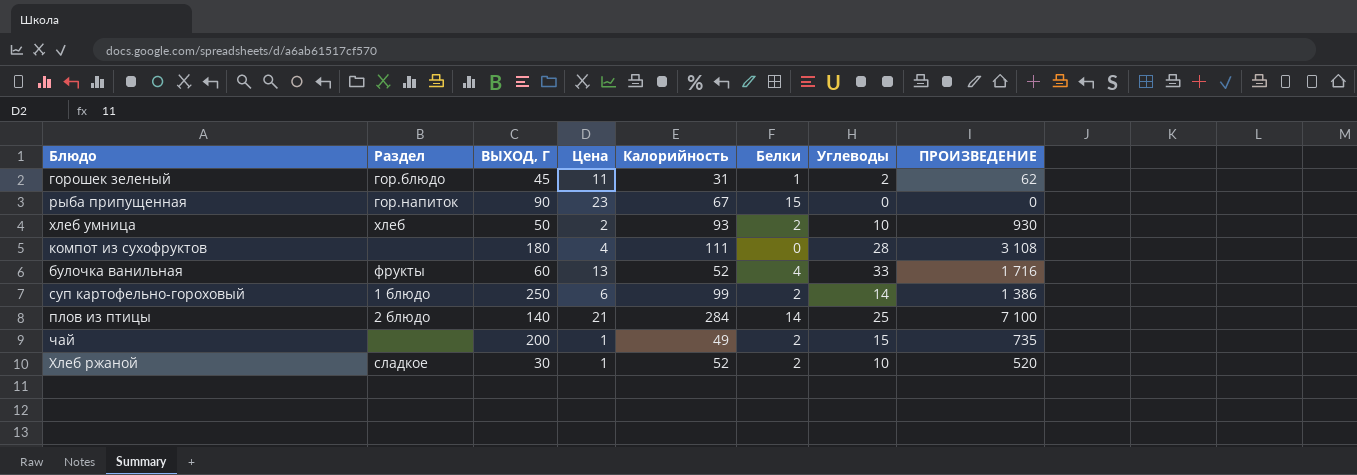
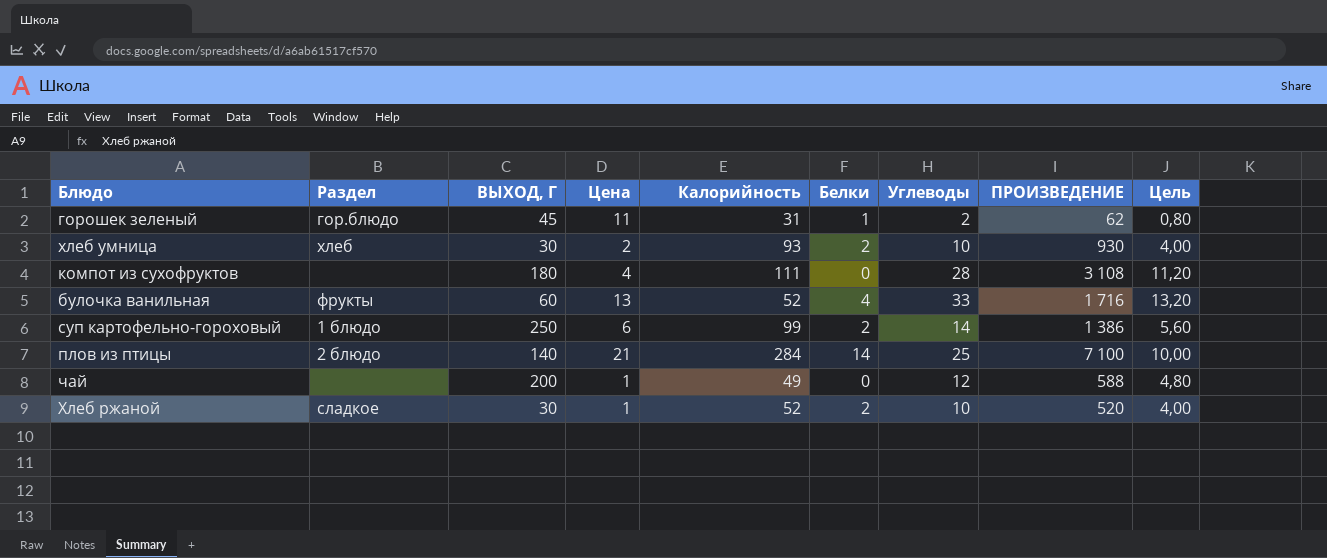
column Цель | formula: none -> [Углеводы] * 0,4
row рыба припущенная: гор.напиток | 90 | 23 | 67 | 15 | 0 | 0 -> none
хлеб умница | ВЫХОД, Г: 50 -> 30
чай | Белки: 2 -> 0
чай | Углеводы: 15 -> 12
чай | ПРОИЗВЕДЕНИЕ: 735 -> 588

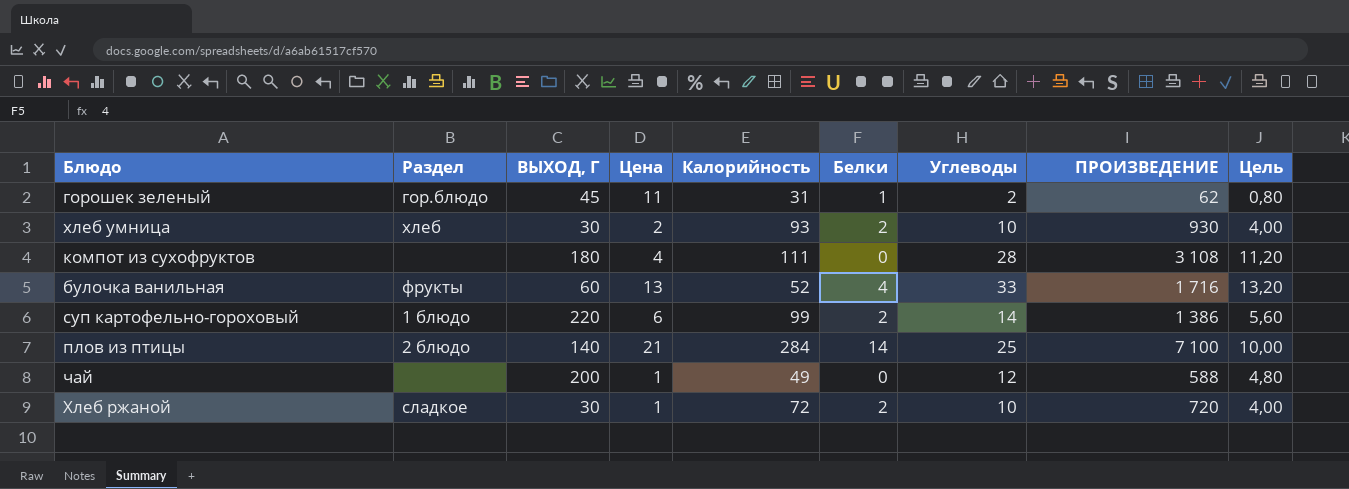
суп картофельно-гороховый | ВЫХОД, Г: 250 -> 220
Хлеб ржаной | Калорийность: 52 -> 72
Хлеб ржаной | ПРОИЗВЕДЕНИЕ: 520 -> 720

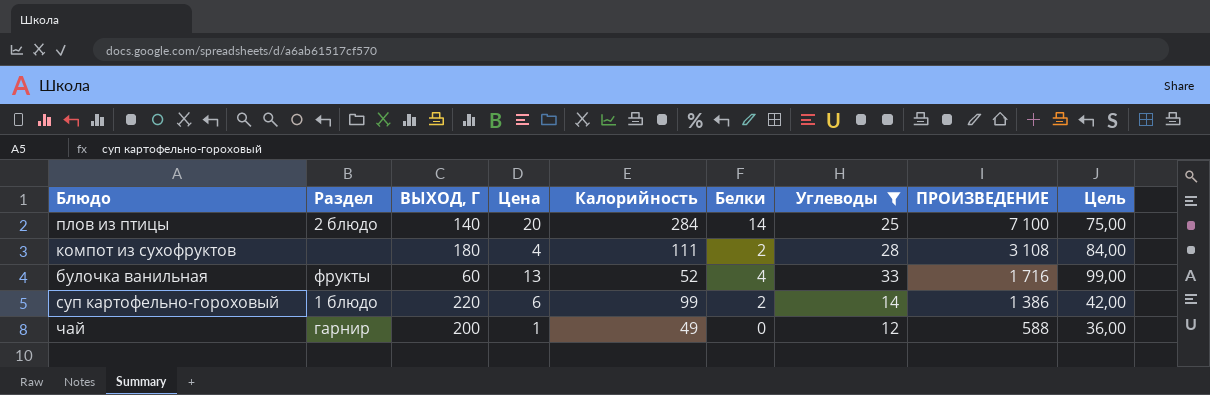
filter: none -> Углеводы >= 12
row order: none -> ПРОИЗВЕДЕНИЕ descending
column Цель | formula: [Углеводы] * 0,4 -> [Углеводы] * 3
плов из птицы | Цена: 21 -> 20
компот из сухофруктов | Белки: 0 -> 2
чай | Раздел: none -> гарнир

